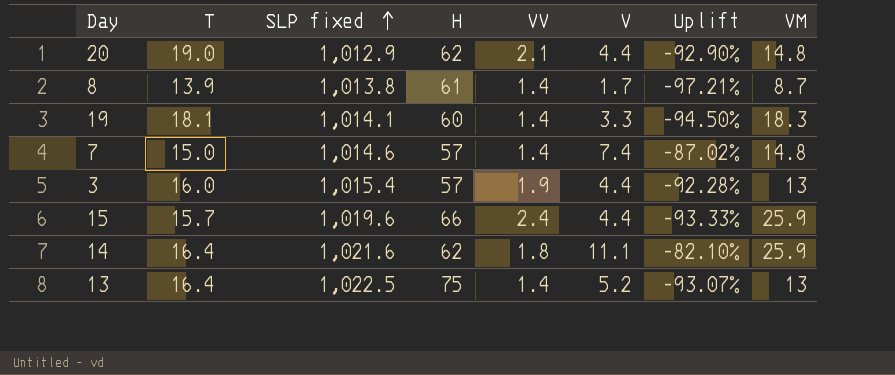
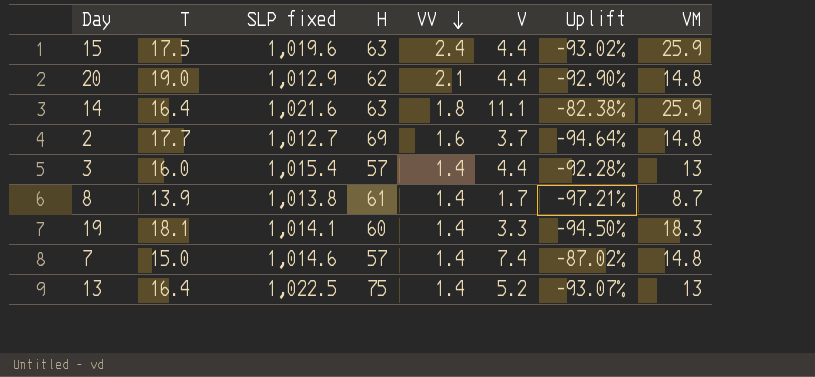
row order: SLP fixed ascending -> VV descending
15 | T: 15.7 -> 17.5
15 | H: 66 -> 63
15 | Uplift: -93.33% -> -93.02%
14 | H: 62 -> 63
14 | Uplift: -82.10% -> -82.38%
row 2: none -> 17.7 | 1,012.7 | 69 | 1.6 | 3.7 | -94.64% | 14.8
3 | VV: 1.9 -> 1.4

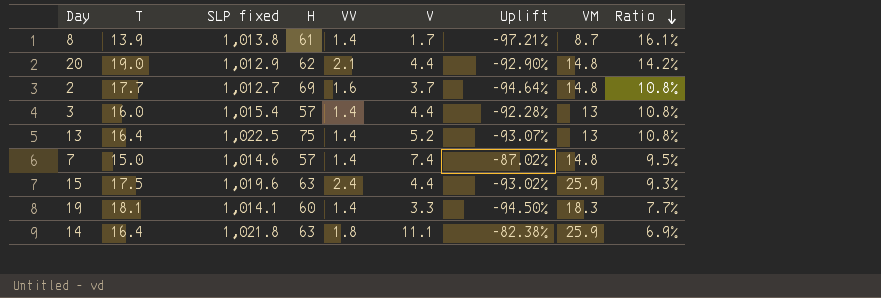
row order: VV descending -> Ratio descending
column Ratio | formula: none -> [VV] / [VM]
14 | SLP fixed: 1,021.6 -> 1,021.8

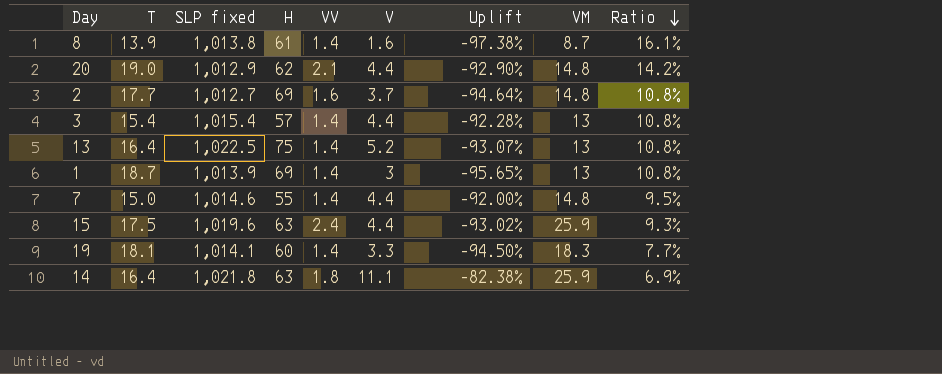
8 | V: 1.7 -> 1.6
8 | Uplift: -97.21% -> -97.38%
3 | T: 16.0 -> 15.4
row 1: none -> 18.7 | 1,013.9 | 69 | 1.4 | 3 | -95.65% | 13 | 10.8%
7 | H: 57 -> 55
7 | V: 7.4 -> 4.4
7 | Uplift: -87.02% -> -92.00%

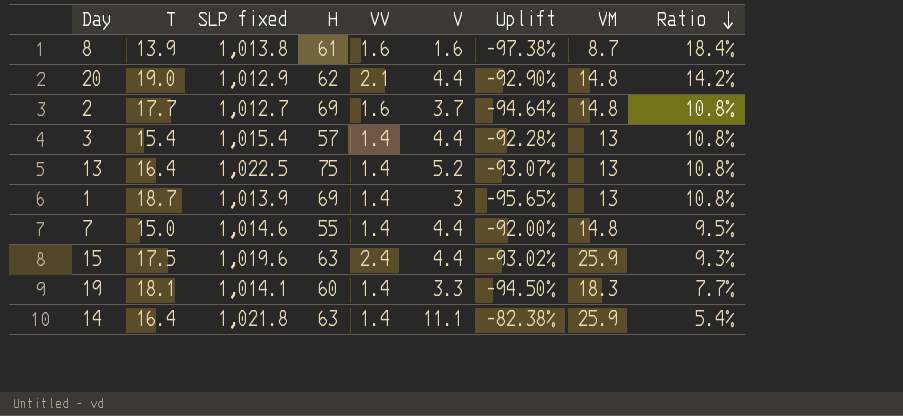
8 | VV: 1.4 -> 1.6
8 | Ratio: 16.1% -> 18.4%
14 | VV: 1.8 -> 1.4
14 | Ratio: 6.9% -> 5.4%

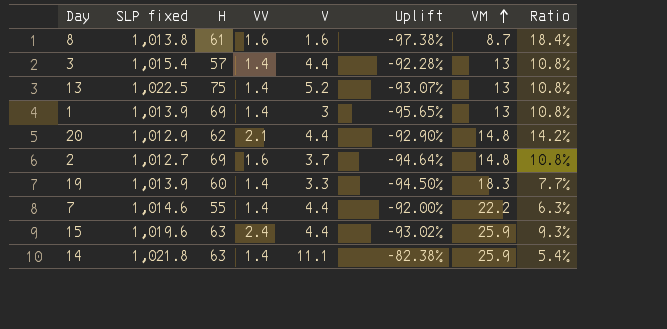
row order: Ratio descending -> VM ascending
column T | position: 2 -> none
19 | SLP fixed: 1,014.1 -> 1,013.9
7 | VM: 14.8 -> 22.2
7 | Ratio: 9.5% -> 6.3%

